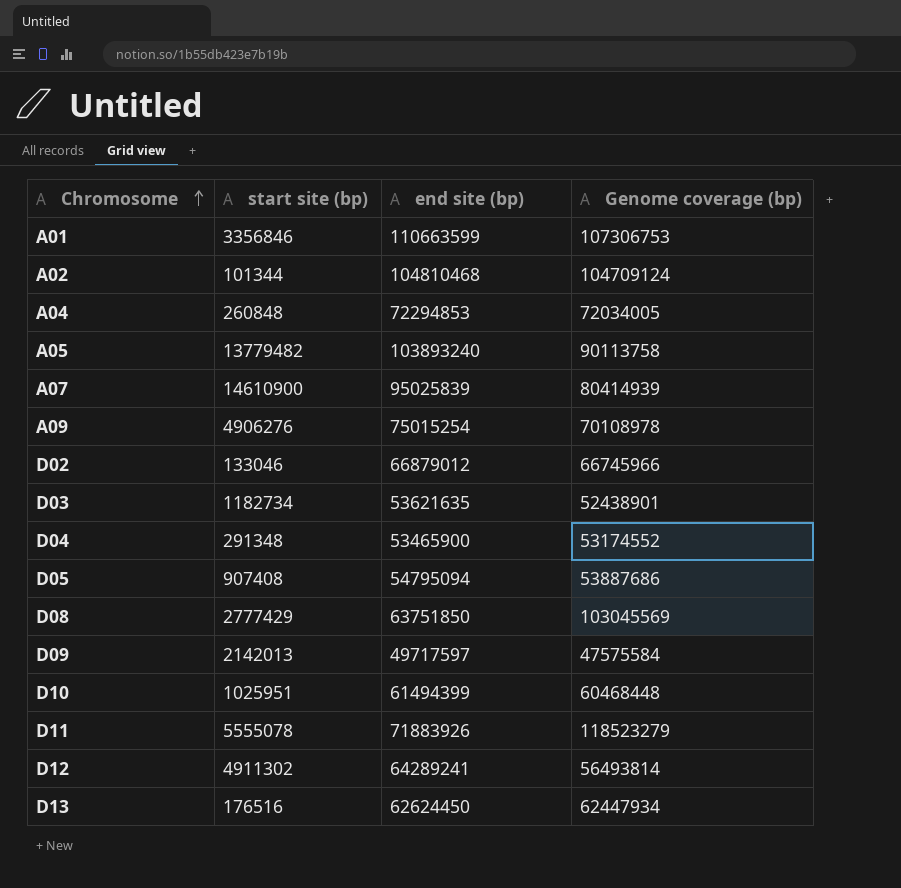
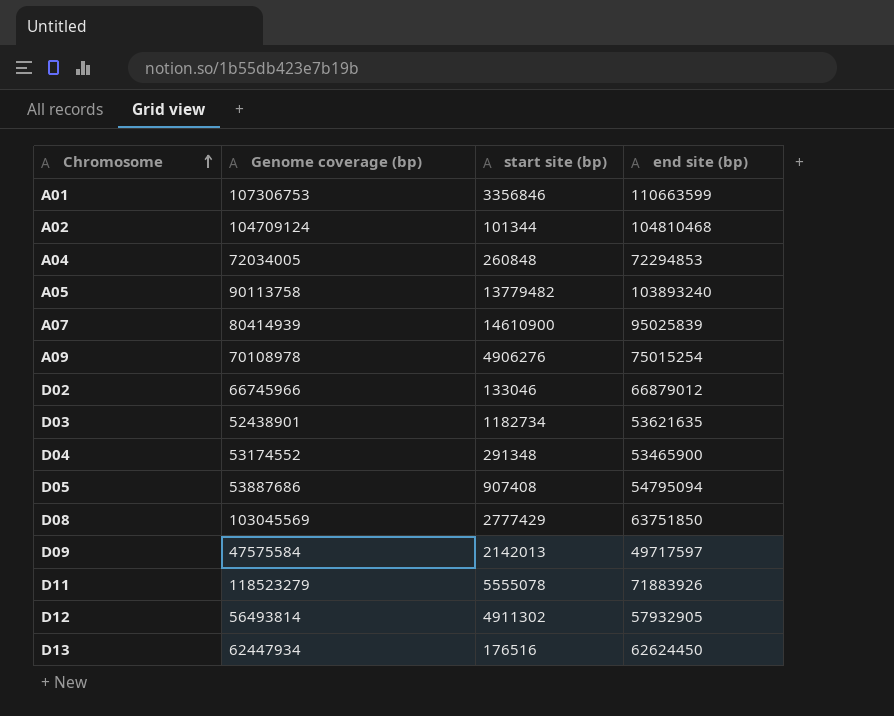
column Genome coverage (bp) | position: 4 -> 2
row D10: 1025951 | 61494399 | 60468448 -> none
D12 | end site (bp): 64289241 -> 57932905

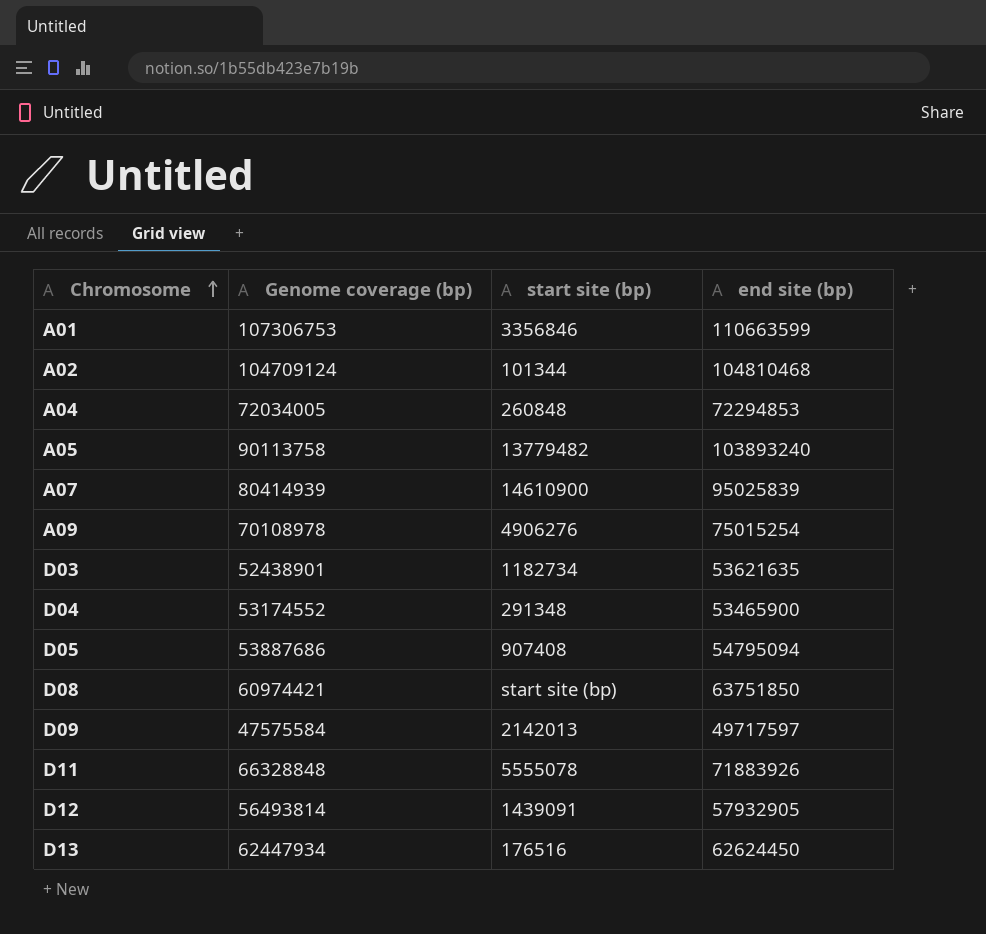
row D02: 66745966 | 133046 | 66879012 -> none
D08 | Genome coverage (bp): 103045569 -> 60974421
D08 | start site (bp): 2777429 -> start site (bp)
D11 | Genome coverage (bp): 118523279 -> 66328848
D12 | start site (bp): 4911302 -> 1439091

